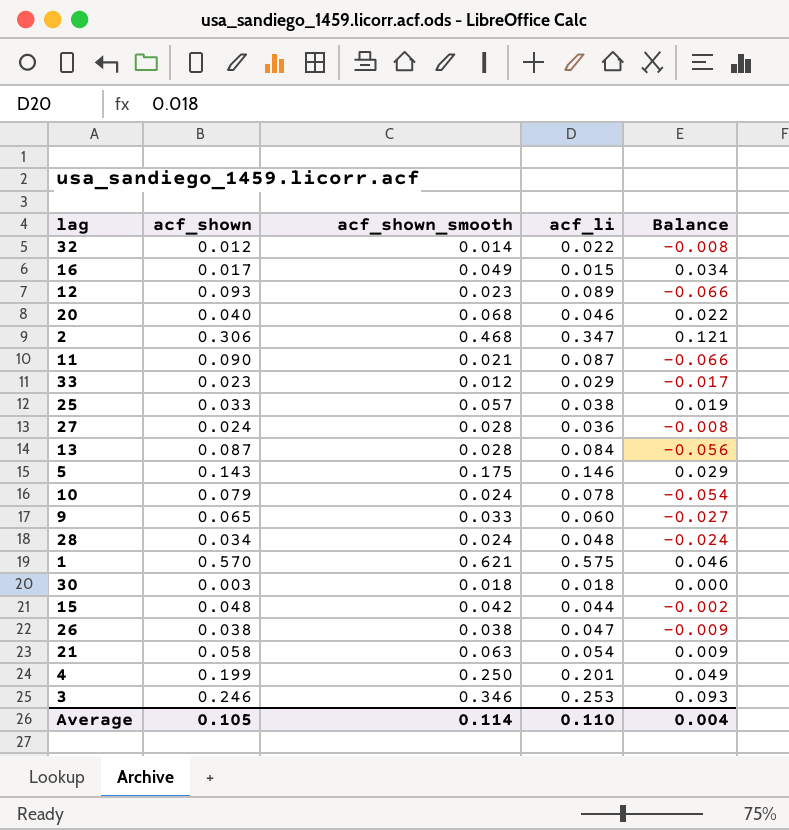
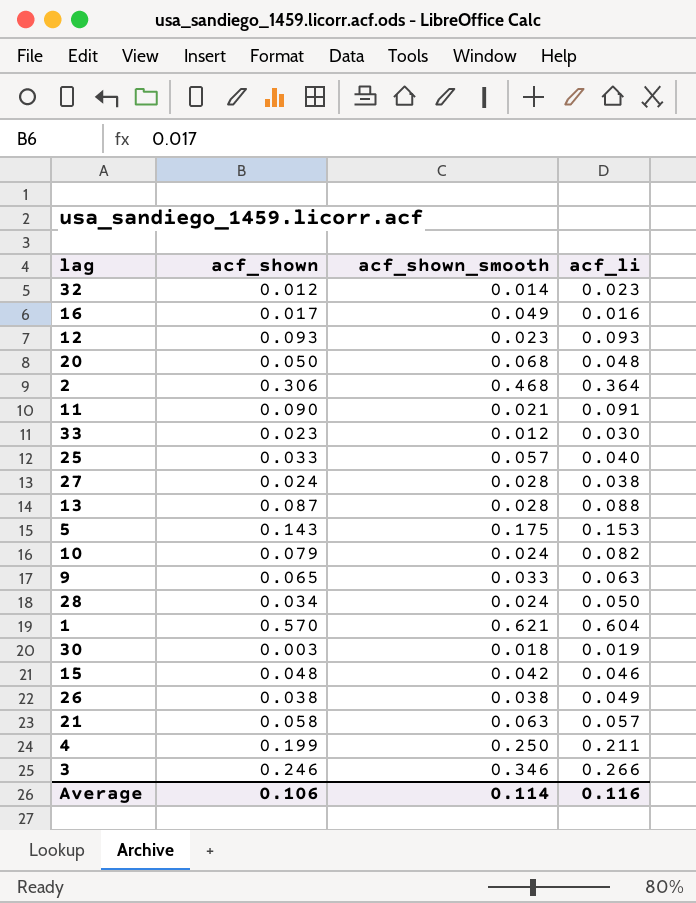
column Balance | formula: [acf_shown_smooth] - [acf_li] -> none
32 | acf_li: 0.022 -> 0.023
16 | acf_li: 0.015 -> 0.016
12 | acf_li: 0.089 -> 0.093
20 | acf_shown: 0.040 -> 0.050
20 | acf_li: 0.046 -> 0.048
2 | acf_li: 0.347 -> 0.364
11 | acf_li: 0.087 -> 0.091
33 | acf_li: 0.029 -> 0.030
25 | acf_li: 0.038 -> 0.040
27 | acf_li: 0.036 -> 0.038
13 | acf_li: 0.084 -> 0.088
5 | acf_li: 0.146 -> 0.153
10 | acf_li: 0.078 -> 0.082
9 | acf_li: 0.060 -> 0.063
28 | acf_li: 0.048 -> 0.050
1 | acf_li: 0.575 -> 0.604
30 | acf_li: 0.018 -> 0.019
15 | acf_li: 0.044 -> 0.046
26 | acf_li: 0.047 -> 0.049
21 | acf_li: 0.054 -> 0.057
4 | acf_li: 0.201 -> 0.211
3 | acf_li: 0.253 -> 0.266
Average | acf_shown: 0.105 -> 0.106
Average | acf_li: 0.110 -> 0.116

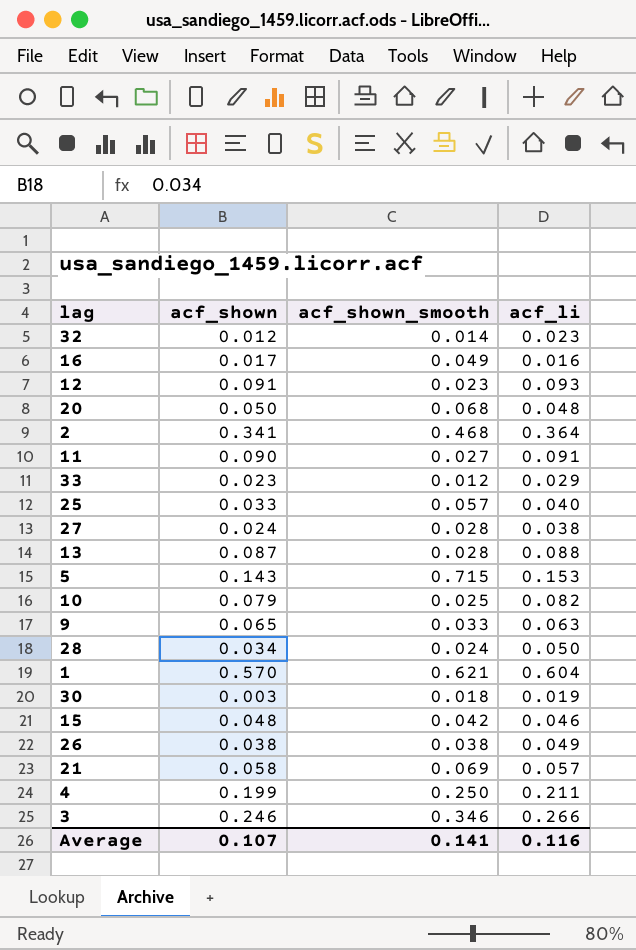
12 | acf_shown: 0.093 -> 0.091
2 | acf_shown: 0.306 -> 0.341
11 | acf_shown_smooth: 0.021 -> 0.027
33 | acf_li: 0.030 -> 0.029
5 | acf_shown_smooth: 0.175 -> 0.715
10 | acf_shown_smooth: 0.024 -> 0.025
21 | acf_shown_smooth: 0.063 -> 0.069
Average | acf_shown: 0.106 -> 0.107
Average | acf_shown_smooth: 0.114 -> 0.141

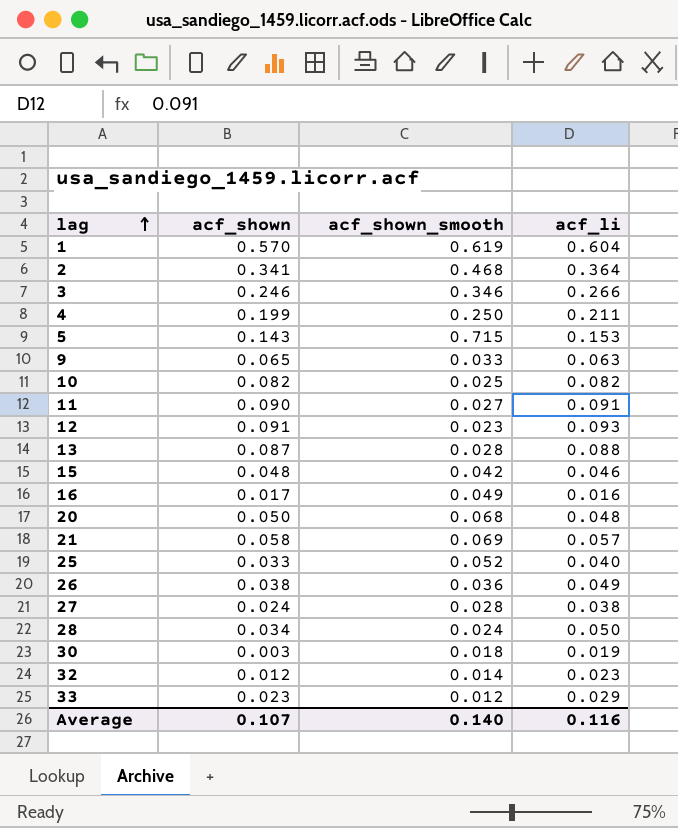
row order: none -> lag ascending
1 | acf_shown_smooth: 0.621 -> 0.619
10 | acf_shown: 0.079 -> 0.082
25 | acf_shown_smooth: 0.057 -> 0.052
26 | acf_shown_smooth: 0.038 -> 0.036
Average | acf_shown_smooth: 0.141 -> 0.140

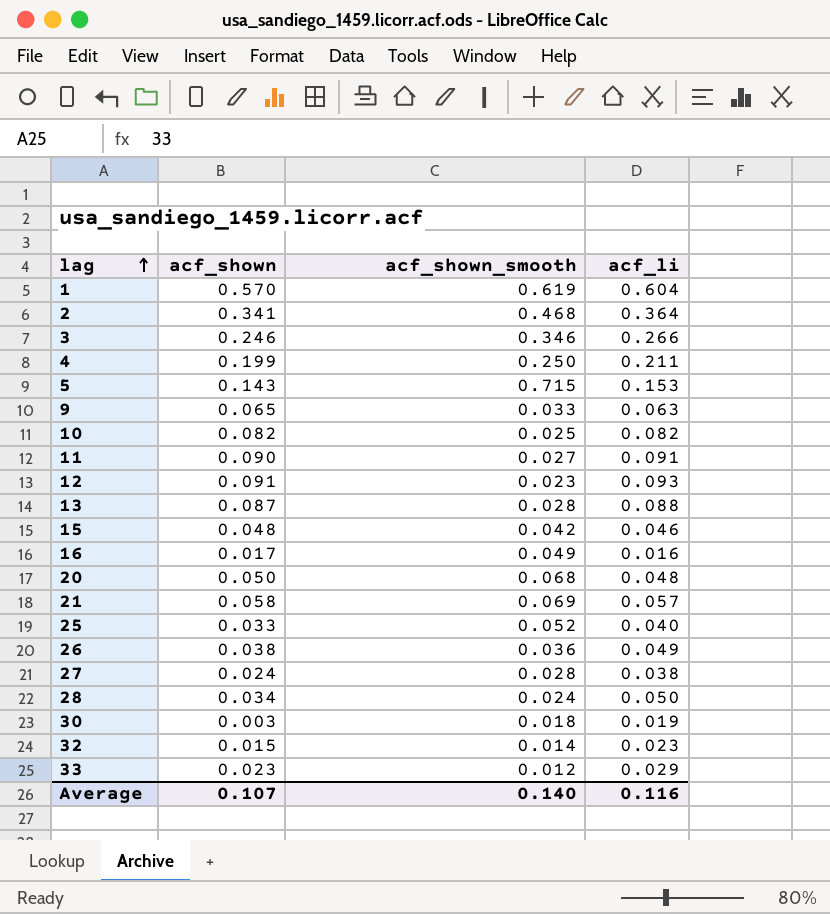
32 | acf_shown: 0.012 -> 0.015

